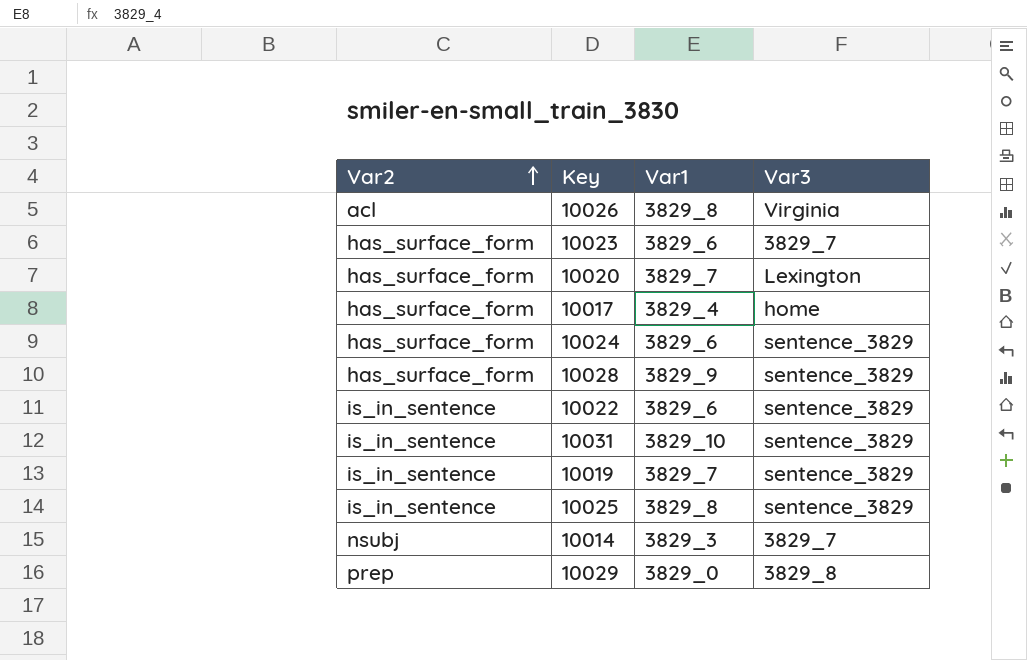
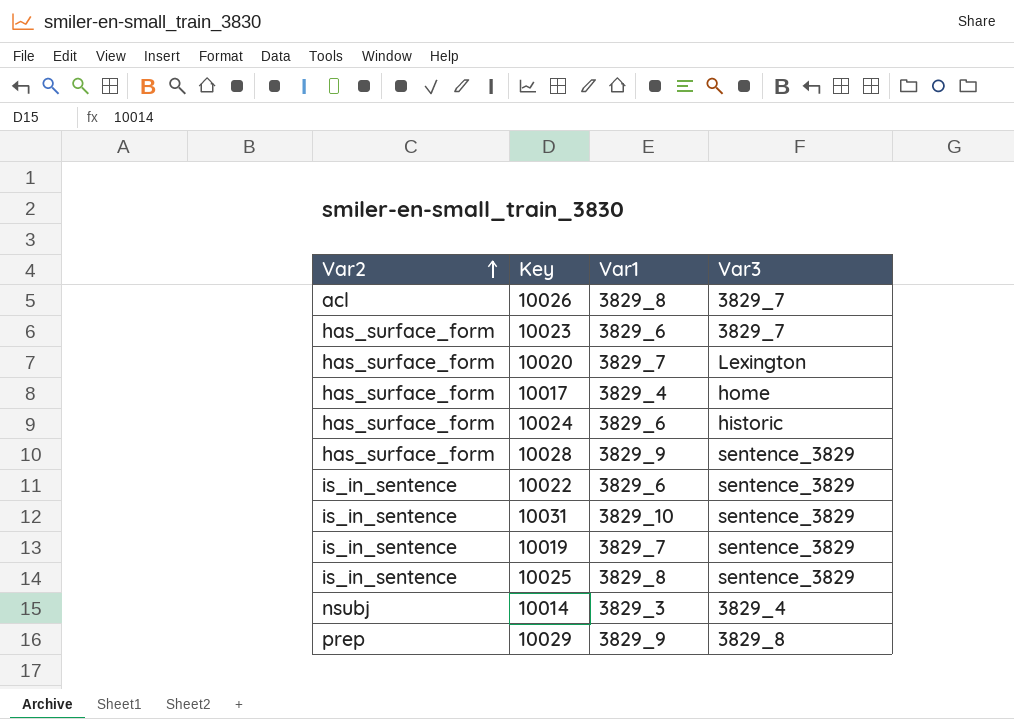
10026 | Var3: Virginia -> 3829_7
10024 | Var3: sentence_3829 -> historic
10014 | Var3: 3829_7 -> 3829_4
10029 | Var1: 3829_0 -> 3829_9

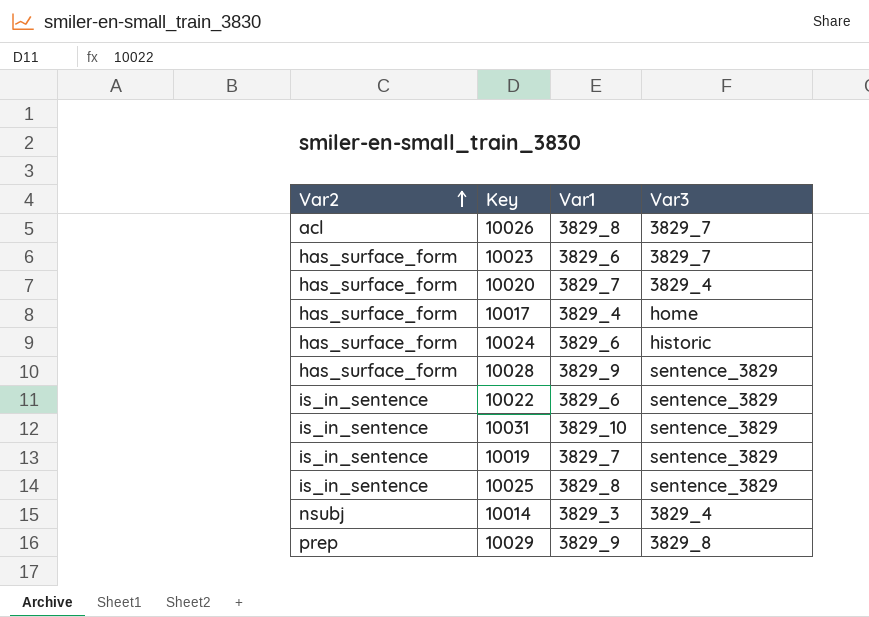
10020 | Var3: Lexington -> 3829_4

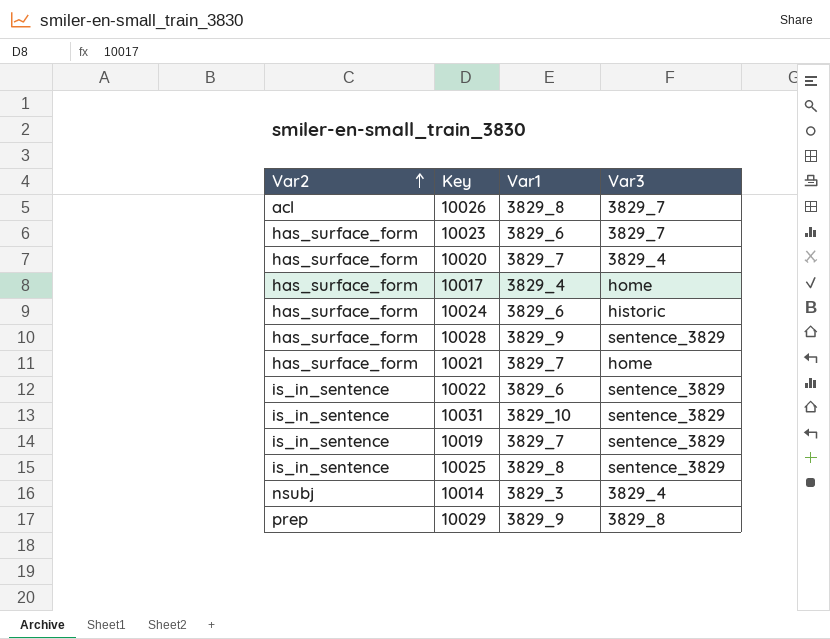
row 10021: none -> has_surface_form | 3829_7 | home

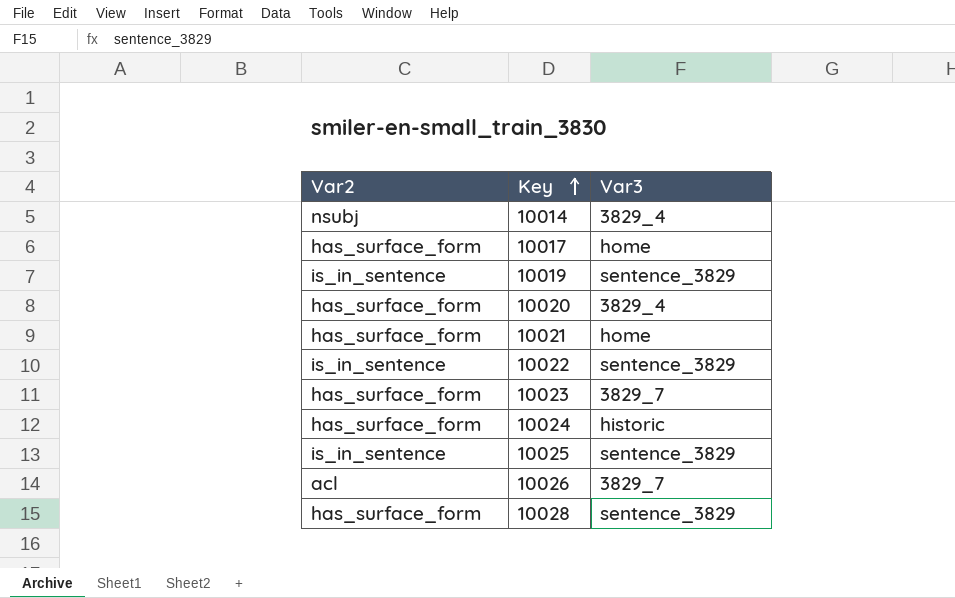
row order: Var2 ascending -> Key ascending
column Var1 | position: 3 -> none
row 10031: is_in_sentence | 3829_10 | sentence_3829 -> none
row 10029: prep | 3829_9 | 3829_8 -> none

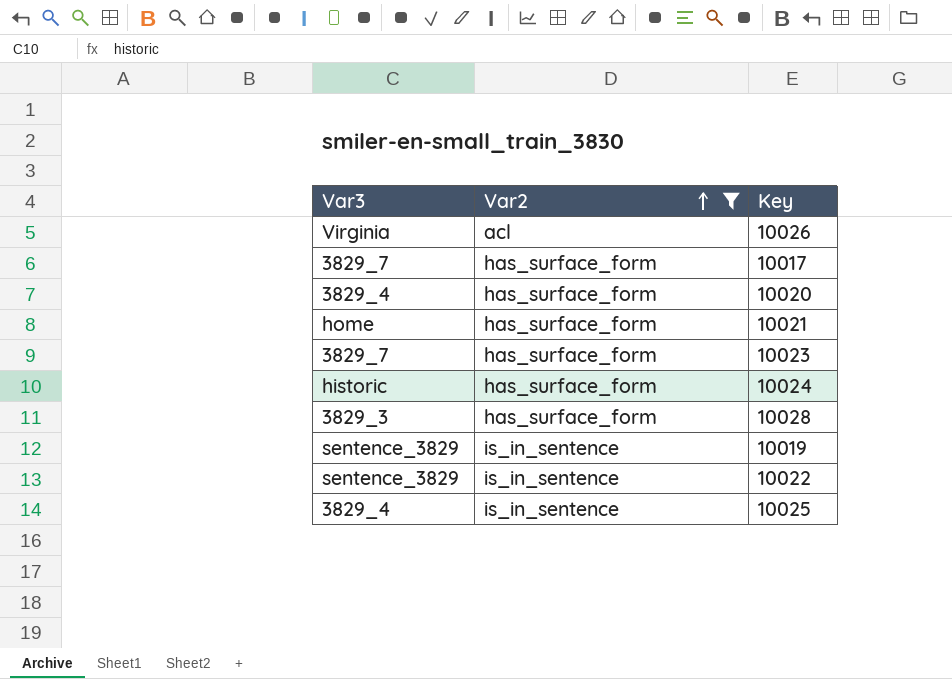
filter: none -> Var2 != nsubj
row order: Key ascending -> Var2 ascending
column Var3 | position: 3 -> 1
10026 | Var3: 3829_7 -> Virginia
10017 | Var3: home -> 3829_7
10028 | Var3: sentence_3829 -> 3829_3
10025 | Var3: sentence_3829 -> 3829_4

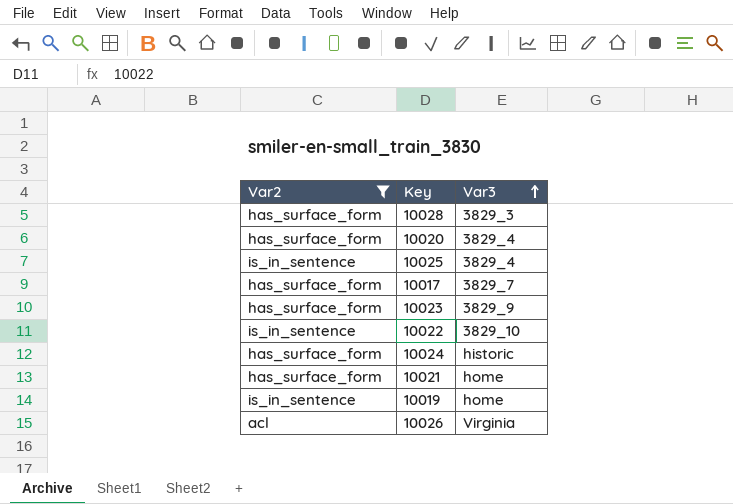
row order: Var2 ascending -> Var3 ascending
column Var3 | position: 1 -> 3
10023 | Var3: 3829_7 -> 3829_9
10022 | Var3: sentence_3829 -> 3829_10
10019 | Var3: sentence_3829 -> home

